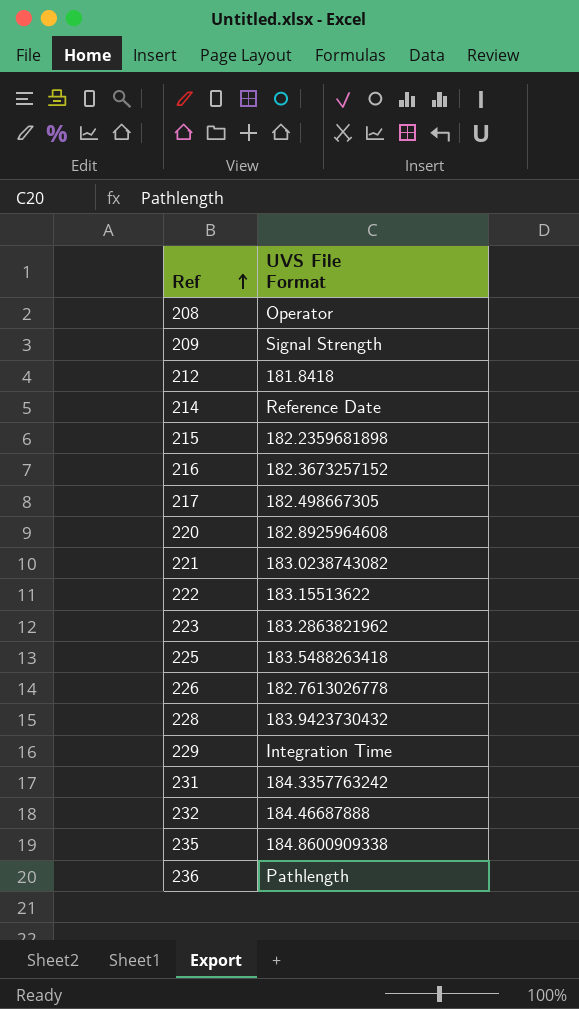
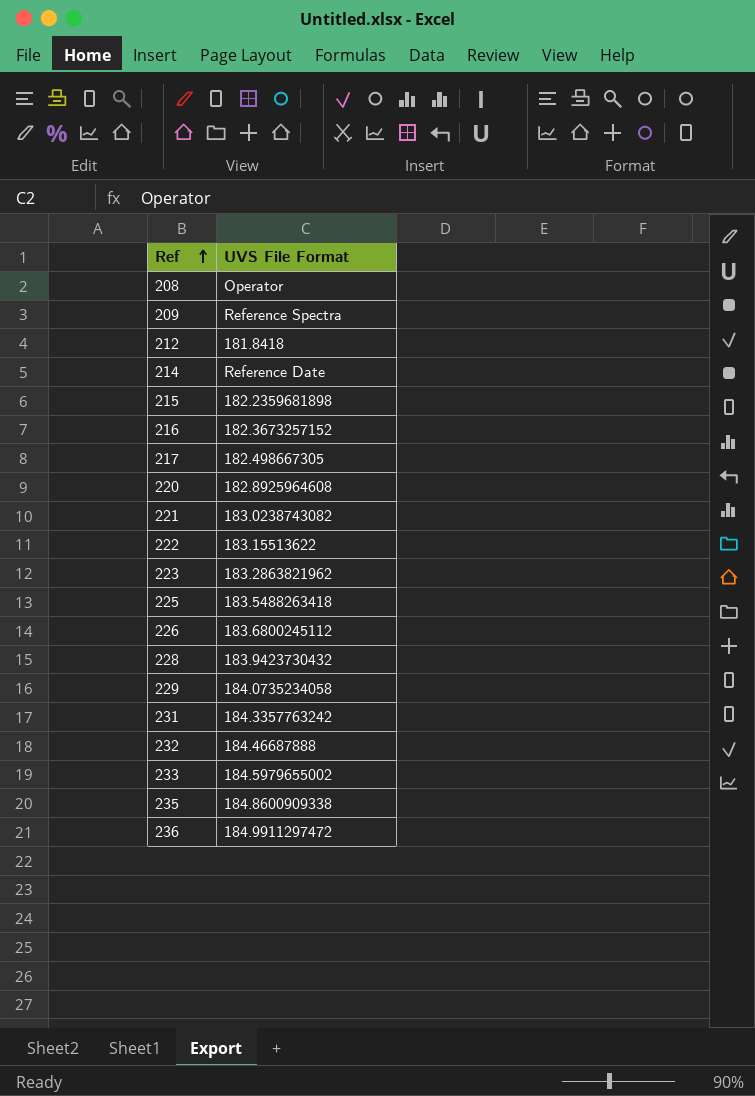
209 | UVS File Format: Signal Strength -> Reference Spectra
226 | UVS File Format: 182.7613026778 -> 183.6800245112
229 | UVS File Format: Integration Time -> 184.0735234058
row 233: none -> 184.5979655002
236 | UVS File Format: Pathlength -> 184.9911297472

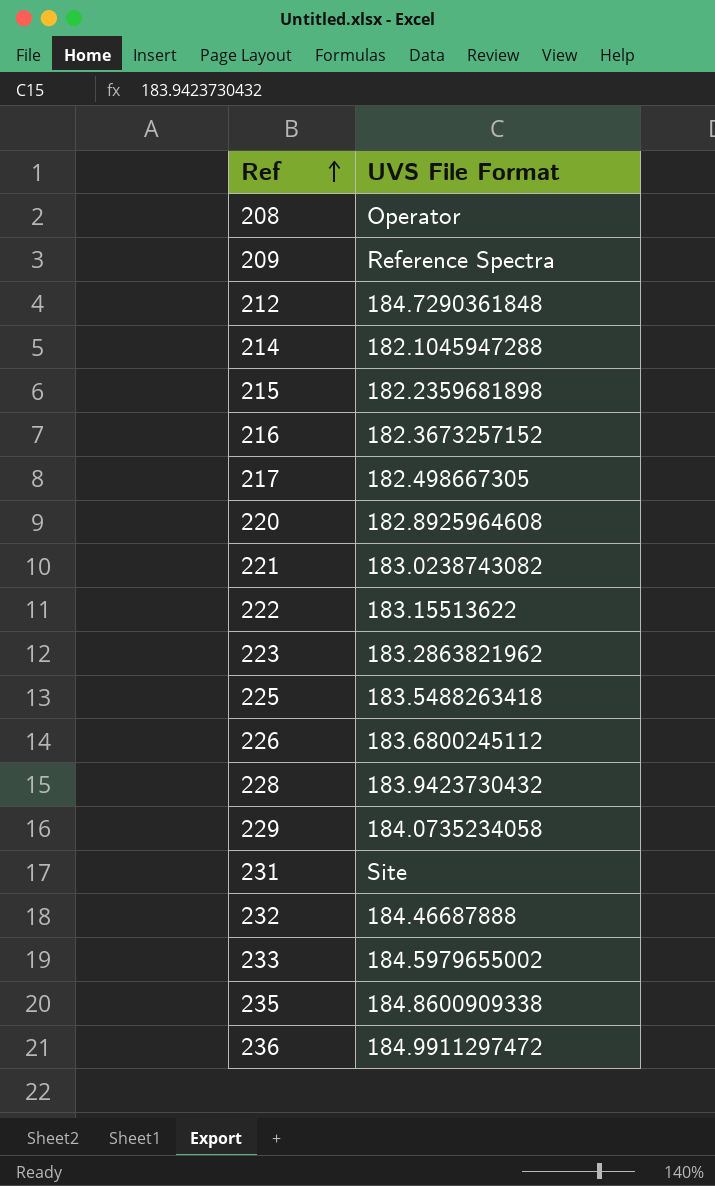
212 | UVS File Format: 181.8418 -> 184.7290361848
214 | UVS File Format: Reference Date -> 182.1045947288
231 | UVS File Format: 184.3357763242 -> Site

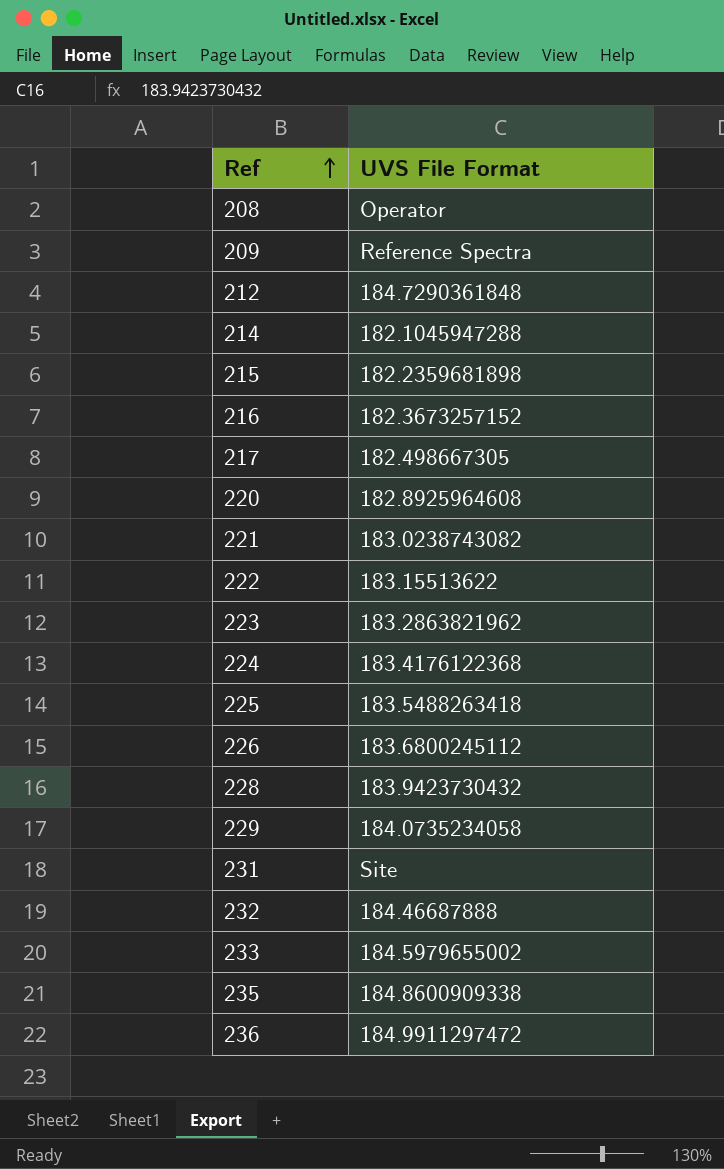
row 224: none -> 183.4176122368

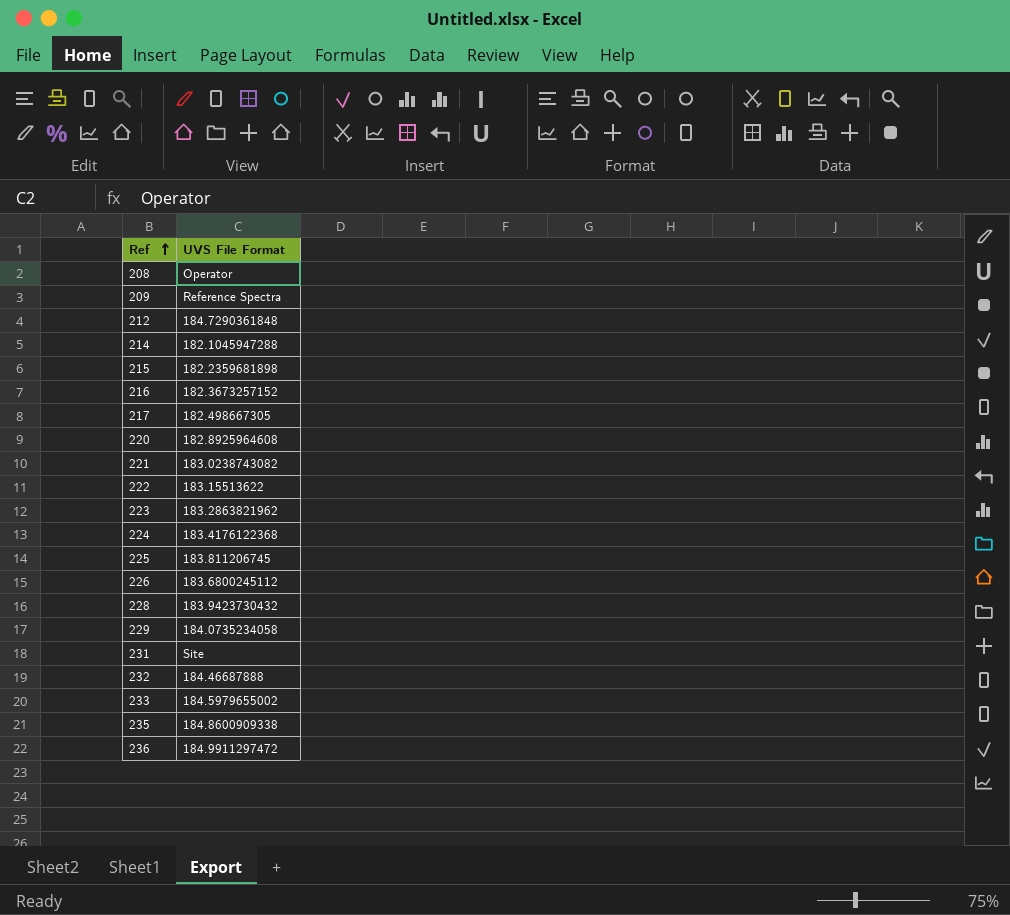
225 | UVS File Format: 183.5488263418 -> 183.811206745

